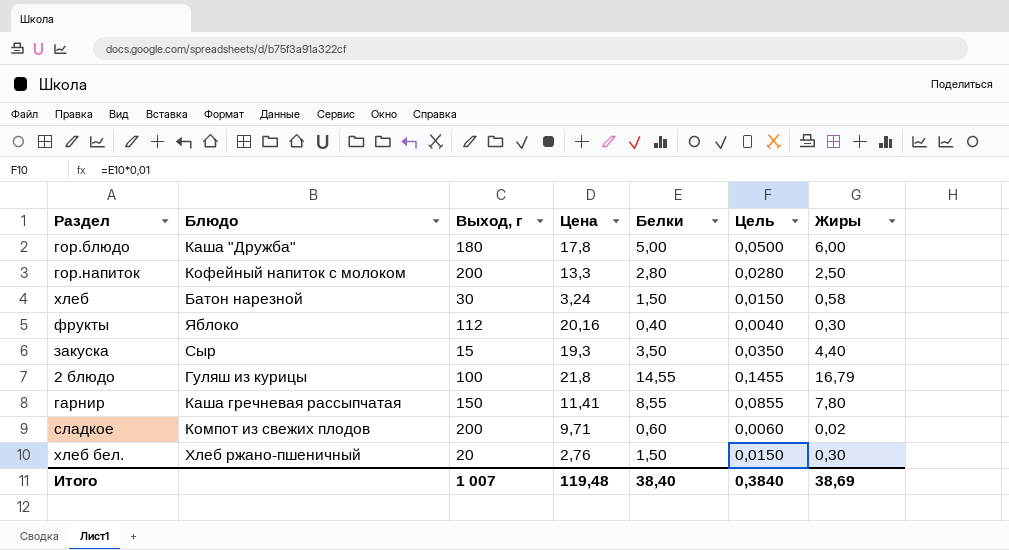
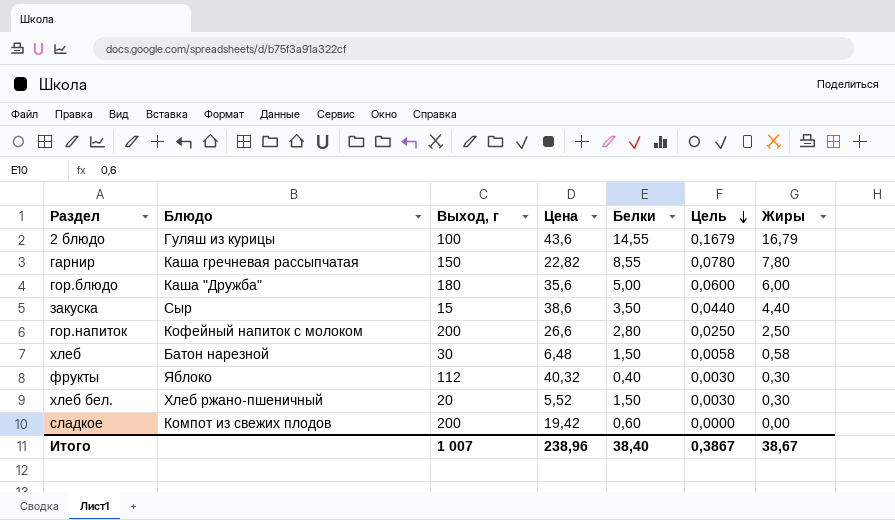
row order: none -> Цель descending
column Цель | formula: [Белки] * 0,01 -> [Жиры] * 0,01
2 блюдо | Цена: 21,8 -> 43,6
гарнир | Цена: 11,41 -> 22,82
гор.блюдо | Цена: 17,8 -> 35,6
закуска | Цена: 19,3 -> 38,6
гор.напиток | Цена: 13,3 -> 26,6
хлеб | Цена: 3,24 -> 6,48
фрукты | Цена: 20,16 -> 40,32
хлеб бел. | Цена: 2,76 -> 5,52
сладкое | Цена: 9,71 -> 19,42
сладкое | Жиры: 0,02 -> 0,00
Итого | Цена: 119,48 -> 238,96
Итого | Цель: 0,3840 -> 0,3867
Итого | Жиры: 38,69 -> 38,67

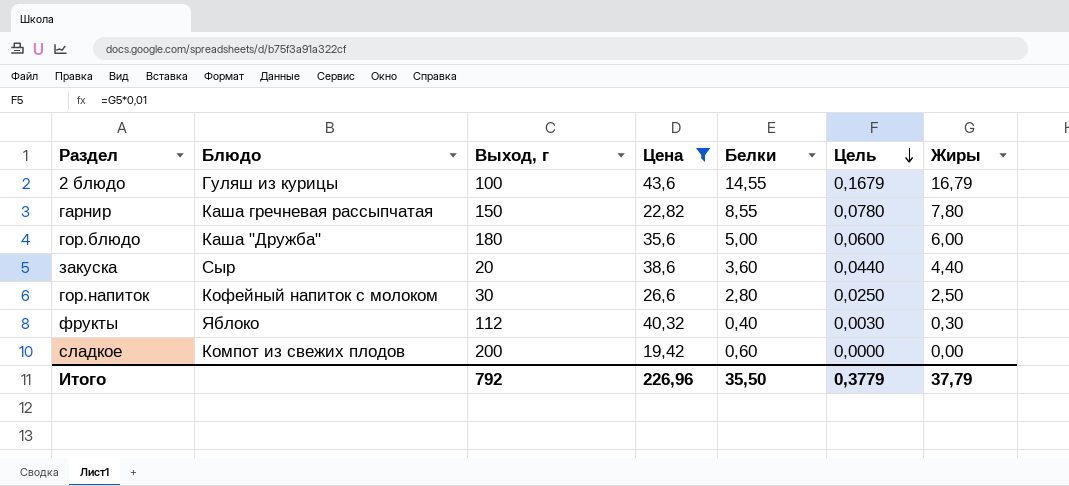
filter: none -> Цена >= 19,42
закуска | Выход, г: 15 -> 20
закуска | Белки: 3,50 -> 3,60
гор.напиток | Выход, г: 200 -> 30
Итого | Выход, г: 1 007 -> 792
Итого | Цена: 238,96 -> 226,96
Итого | Белки: 38,40 -> 35,50
Итого | Цель: 0,3867 -> 0,3779
Итого | Жиры: 38,67 -> 37,79

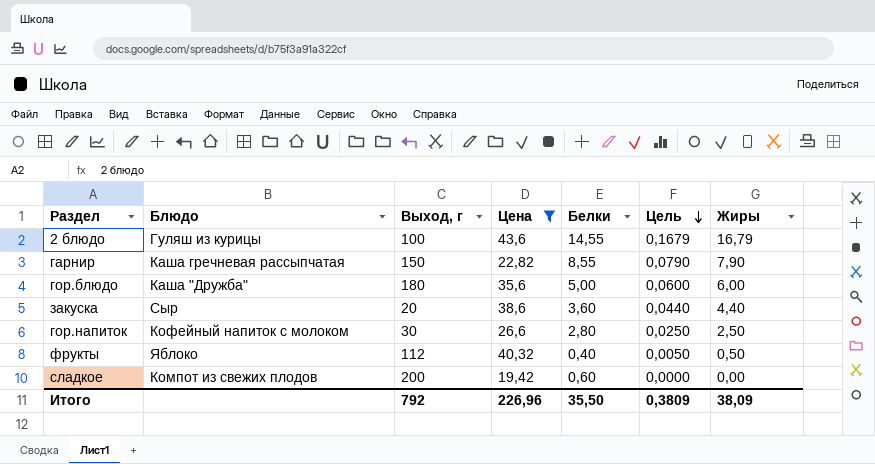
гарнир | Цель: 0,0780 -> 0,0790
гарнир | Жиры: 7,80 -> 7,90
фрукты | Цель: 0,0030 -> 0,0050
фрукты | Жиры: 0,30 -> 0,50
Итого | Цель: 0,3779 -> 0,3809
Итого | Жиры: 37,79 -> 38,09

